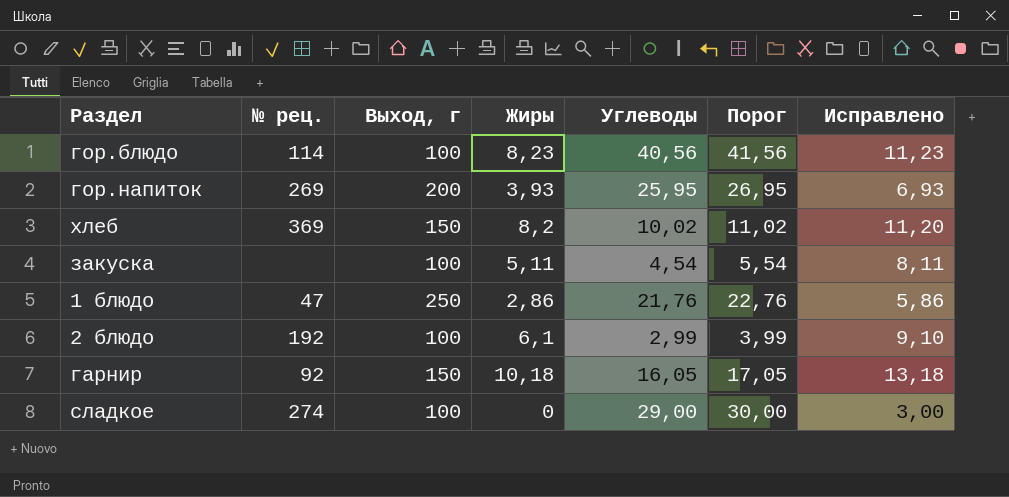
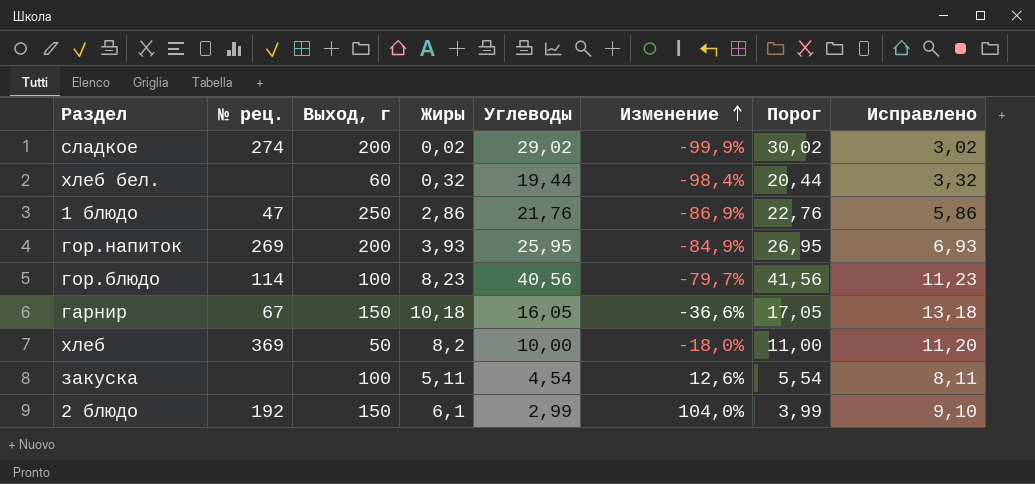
row order: none -> Изменение ascending
column Изменение | formula: none -> ([Жиры] - [Углеводы]) / [Углеводы]
сладкое | Выход, г: 100 -> 200
сладкое | Жиры: 0 -> 0,02
сладкое | Углеводы: 29,00 -> 29,02
сладкое | Порог: 30,00 -> 30,02
сладкое | Исправлено: 3,00 -> 3,02
row хлеб бел.: none -> none | 60 | 0,32 | 19,44 | -98,4% | 20,44 | 3,32
гарнир | № рец.: 92 -> 67
хлеб | Выход, г: 150 -> 50
хлеб | Углеводы: 10,02 -> 10,00
хлеб | Порог: 11,02 -> 11,00
2 блюдо | Выход, г: 100 -> 150

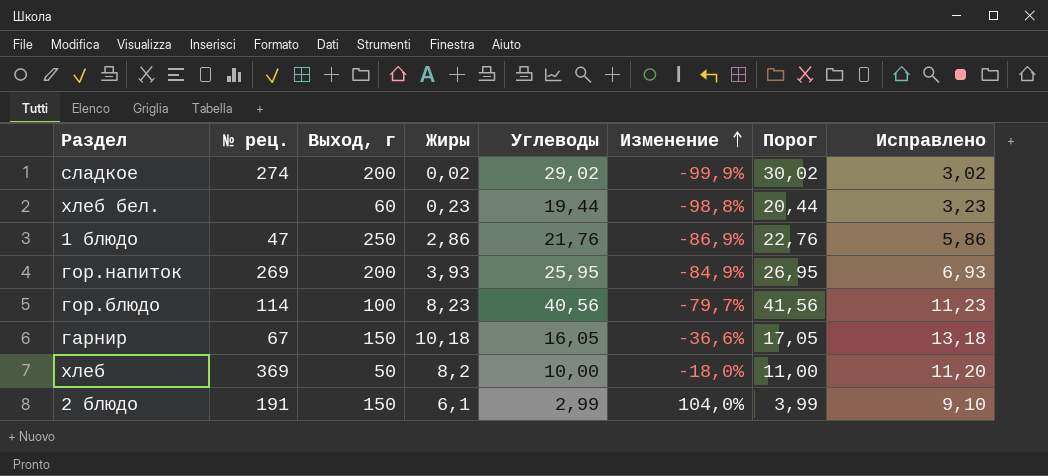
row закуска: none | 100 | 5,11 | 4,54 | 12,6% | 5,54 | 8,11 -> none
хлеб бел. | Жиры: 0,32 -> 0,23
хлеб бел. | Изменение: -98,4% -> -98,8%
хлеб бел. | Исправлено: 3,32 -> 3,23
2 блюдо | № рец.: 192 -> 191

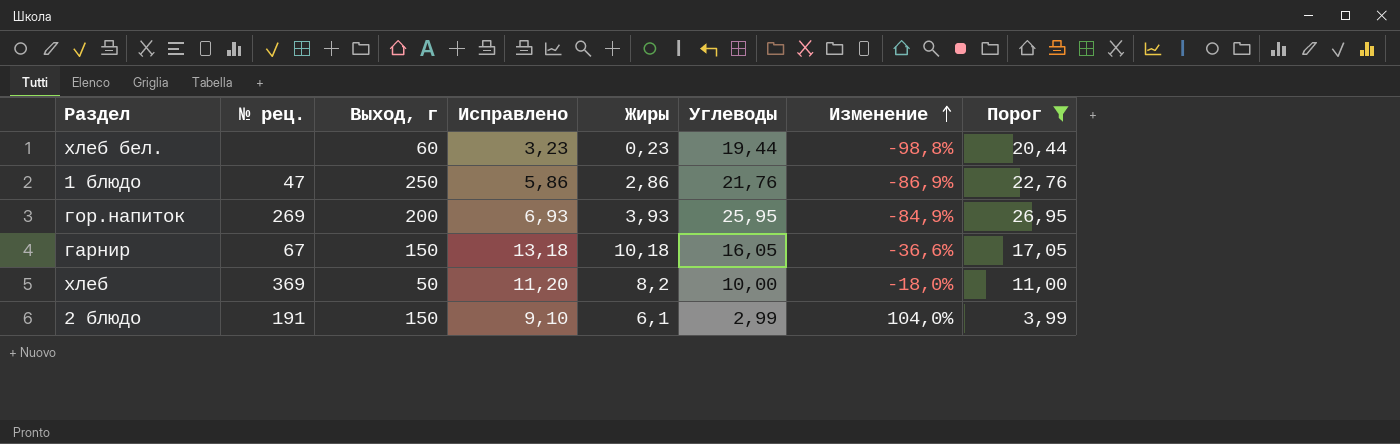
filter: none -> Порог <= 26,95
column Исправлено | position: 8 -> 4

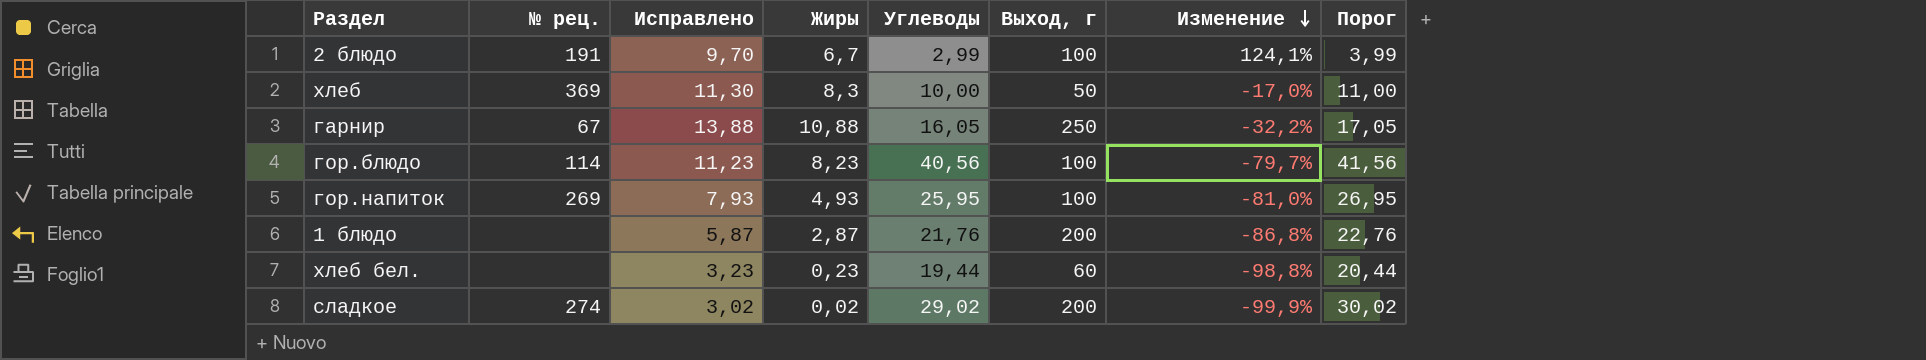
filter: Порог <= 26,95 -> none
row order: Изменение ascending -> Изменение descending
column Выход, г | position: 3 -> 6
2 блюдо | Исправлено: 9,10 -> 9,70
2 блюдо | Жиры: 6,1 -> 6,7
2 блюдо | Выход, г: 150 -> 100
2 блюдо | Изменение: 104,0% -> 124,1%
хлеб | Исправлено: 11,20 -> 11,30
хлеб | Жиры: 8,2 -> 8,3
хлеб | Изменение: -18,0% -> -17,0%
гарнир | Исправлено: 13,18 -> 13,88
гарнир | Жиры: 10,18 -> 10,88
гарнир | Выход, г: 150 -> 250
гарнир | Изменение: -36,6% -> -32,2%
гор.напиток | Исправлено: 6,93 -> 7,93
гор.напиток | Жиры: 3,93 -> 4,93
гор.напиток | Выход, г: 200 -> 100
гор.напиток | Изменение: -84,9% -> -81,0%
1 блюдо | № рец.: 47 -> none
1 блюдо | Исправлено: 5,86 -> 5,87
1 блюдо | Жиры: 2,86 -> 2,87
1 блюдо | Выход, г: 250 -> 200
1 блюдо | Изменение: -86,9% -> -86,8%

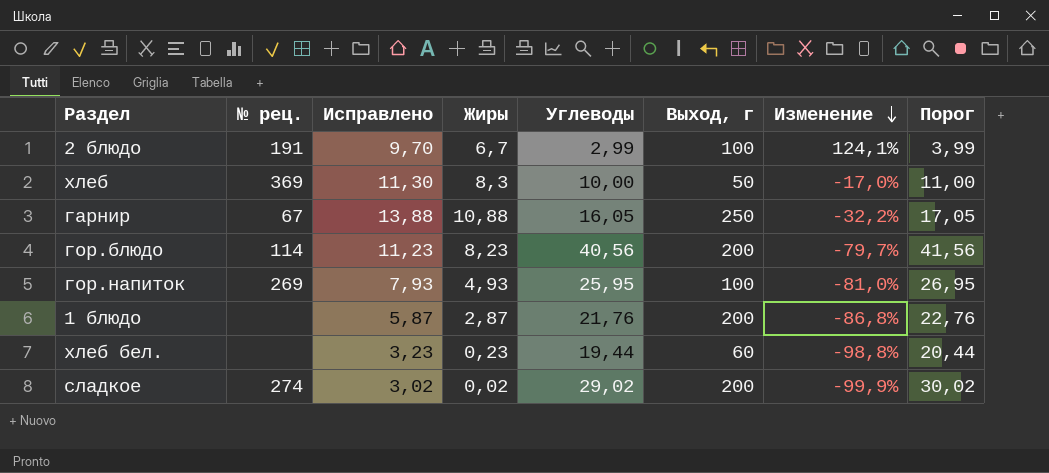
гор.блюдо | Выход, г: 100 -> 200

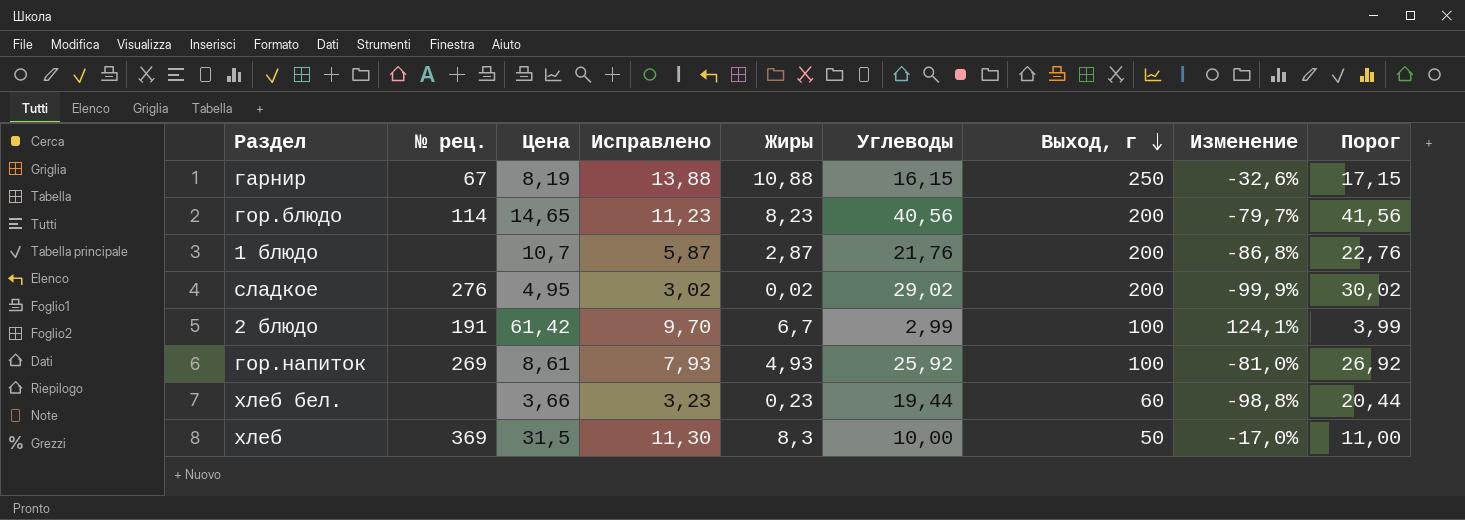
row order: Изменение descending -> Выход, г descending
column Цена | position: none -> 3
гарнир | Углеводы: 16,05 -> 16,15
гарнир | Изменение: -32,2% -> -32,6%
гарнир | Порог: 17,05 -> 17,15
сладкое | № рец.: 274 -> 276
гор.напиток | Углеводы: 25,95 -> 25,92
гор.напиток | Порог: 26,95 -> 26,92

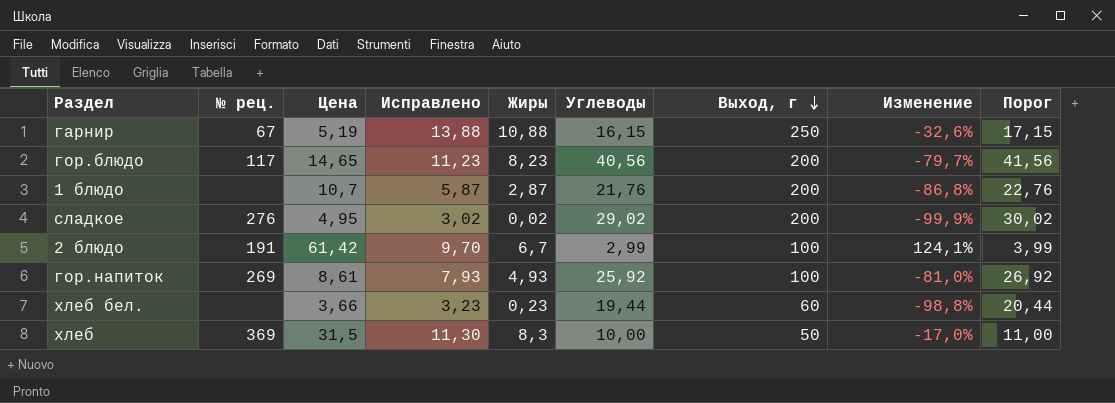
гарнир | Цена: 8,19 -> 5,19
гор.блюдо | № рец.: 114 -> 117

